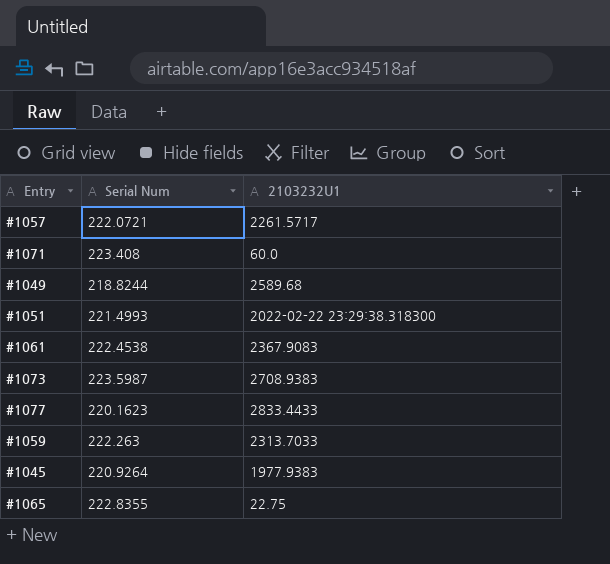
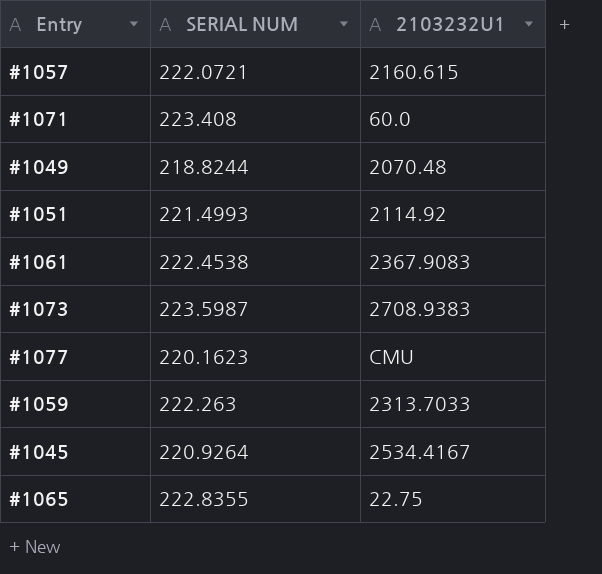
column name: Serial Num -> SERIAL NUM
#1057 | 2103232U1: 2261.5717 -> 2160.615
#1049 | 2103232U1: 2589.68 -> 2070.48
#1051 | 2103232U1: 2022-02-22 23:29:38.318300 -> 2114.92
#1077 | 2103232U1: 2833.4433 -> CMU
#1045 | 2103232U1: 1977.9383 -> 2534.4167

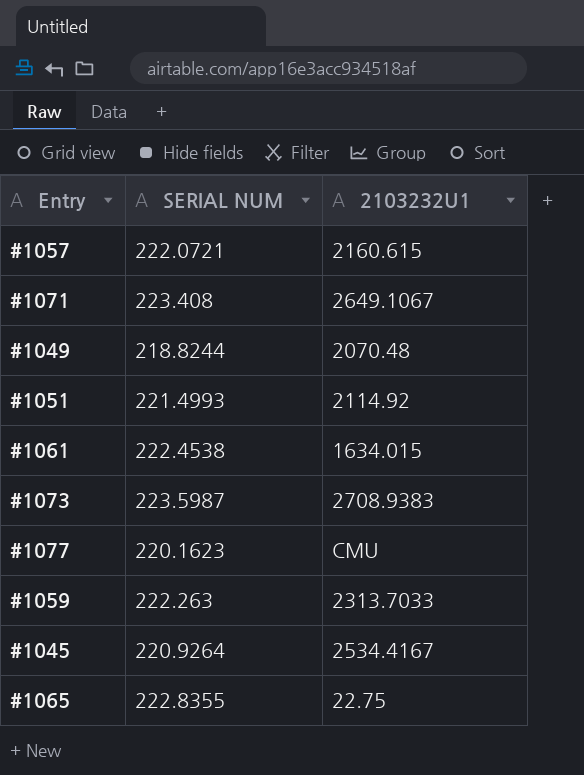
#1071 | 2103232U1: 60.0 -> 2649.1067
#1061 | 2103232U1: 2367.9083 -> 1634.015

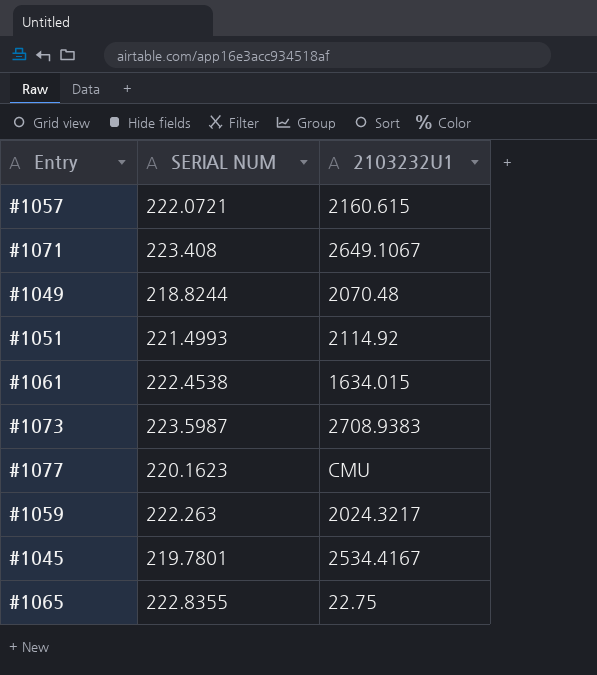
#1059 | 2103232U1: 2313.7033 -> 2024.3217
#1045 | SERIAL NUM: 220.9264 -> 219.7801

